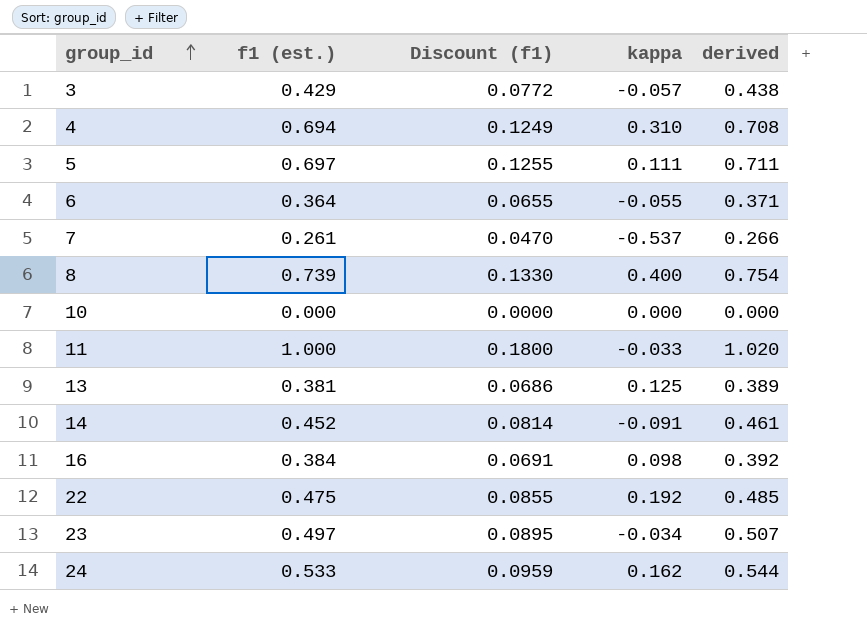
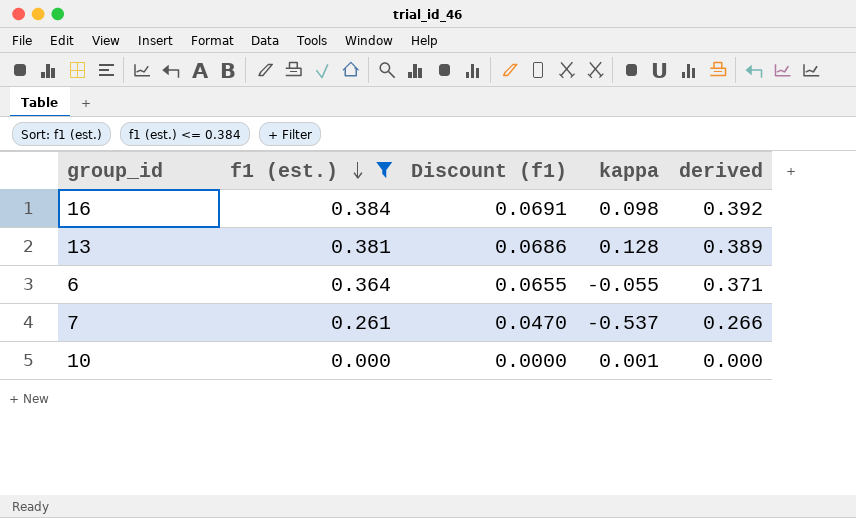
filter: none -> f1 (est.) <= 0.384
row order: group_id ascending -> f1 (est.) descending
13 | kappa: 0.125 -> 0.128
10 | kappa: 0.000 -> 0.001

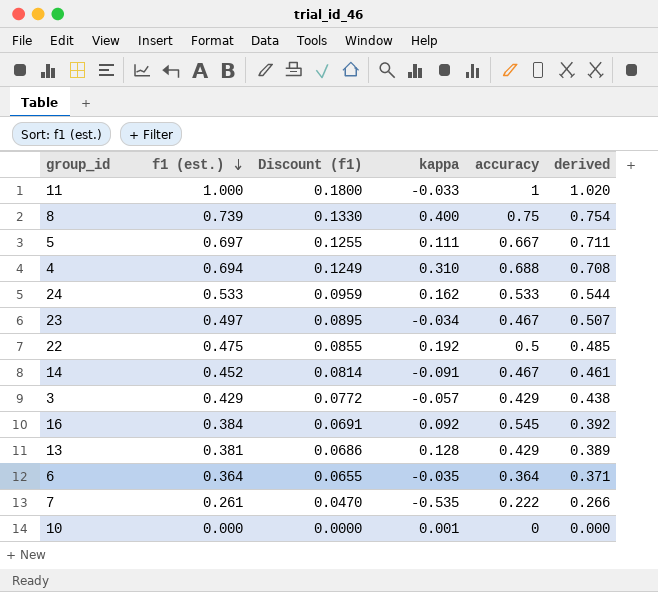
filter: f1 (est.) <= 0.384 -> none
column accuracy | position: none -> 5
16 | kappa: 0.098 -> 0.092
6 | kappa: -0.055 -> -0.035
7 | kappa: -0.537 -> -0.535

